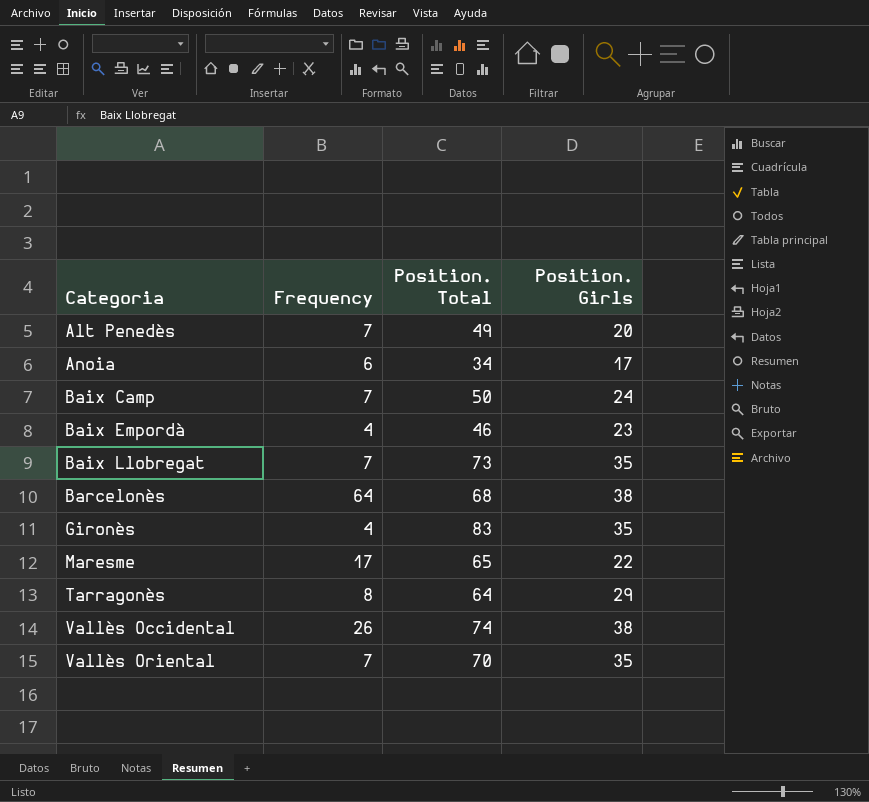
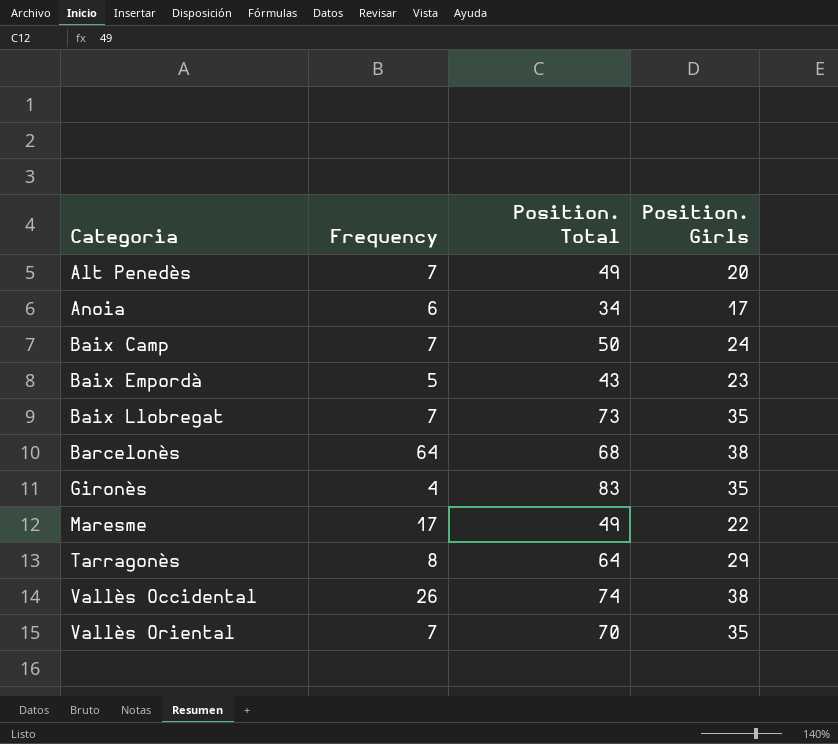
Baix Empordà | Frequency: 4 -> 5
Baix Empordà | Position. Total: 46 -> 43
Maresme | Position. Total: 65 -> 49

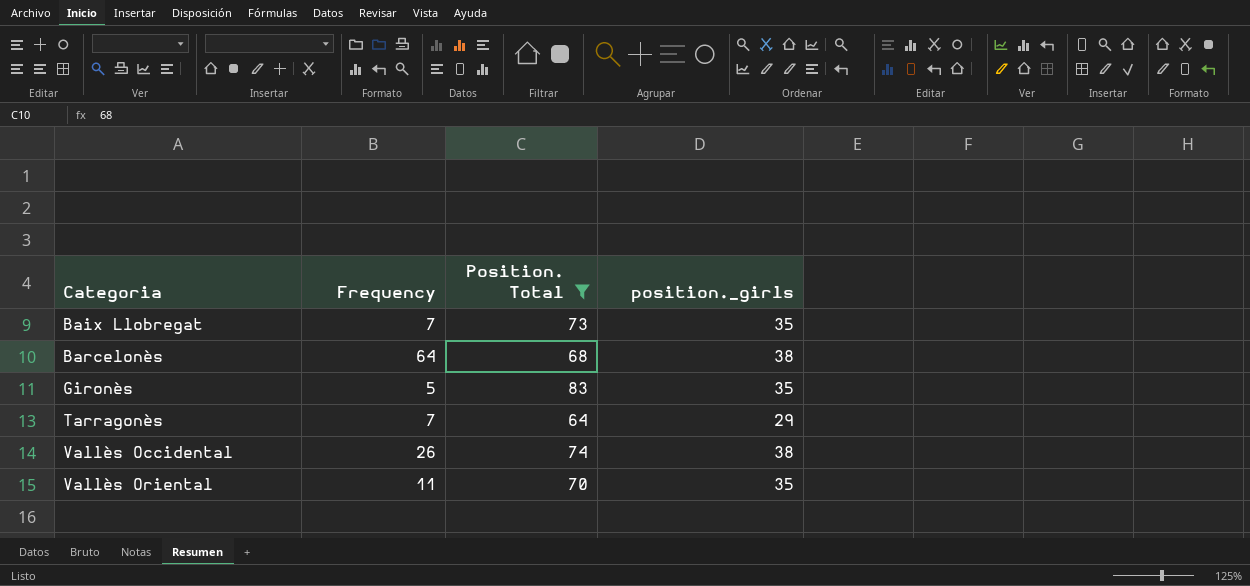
filter: none -> Position. Total >= 64
column name: Position. Girls -> position._girls
Gironès | Frequency: 4 -> 5
Tarragonès | Frequency: 8 -> 7
Vallès Oriental | Frequency: 7 -> 11

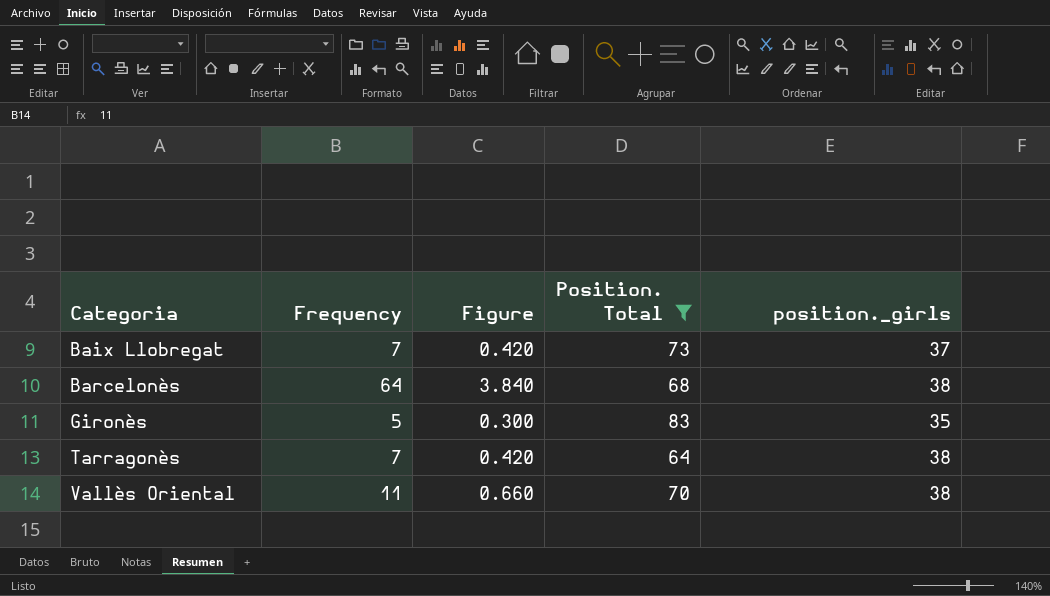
column Figure | formula: none -> [Frequency] * 0.06
row Vallès Occidental: 26 | 74 | 38 -> none
Baix Llobregat | position._girls: 35 -> 37
Tarragonès | position._girls: 29 -> 38
Vallès Oriental | position._girls: 35 -> 38

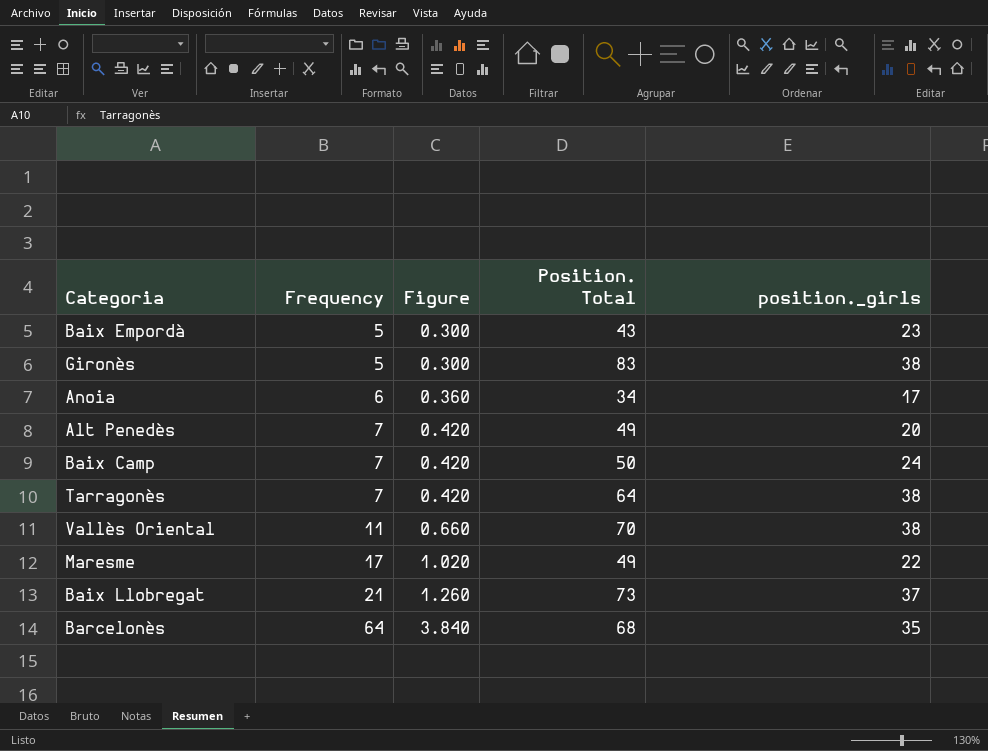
filter: Position. Total >= 64 -> none
row order: Categoria ascending -> Frequency ascending
Gironès | position._girls: 35 -> 38
Baix Llobregat | Frequency: 7 -> 21
Baix Llobregat | Figure: 0.420 -> 1.260
Barcelonès | position._girls: 38 -> 35

